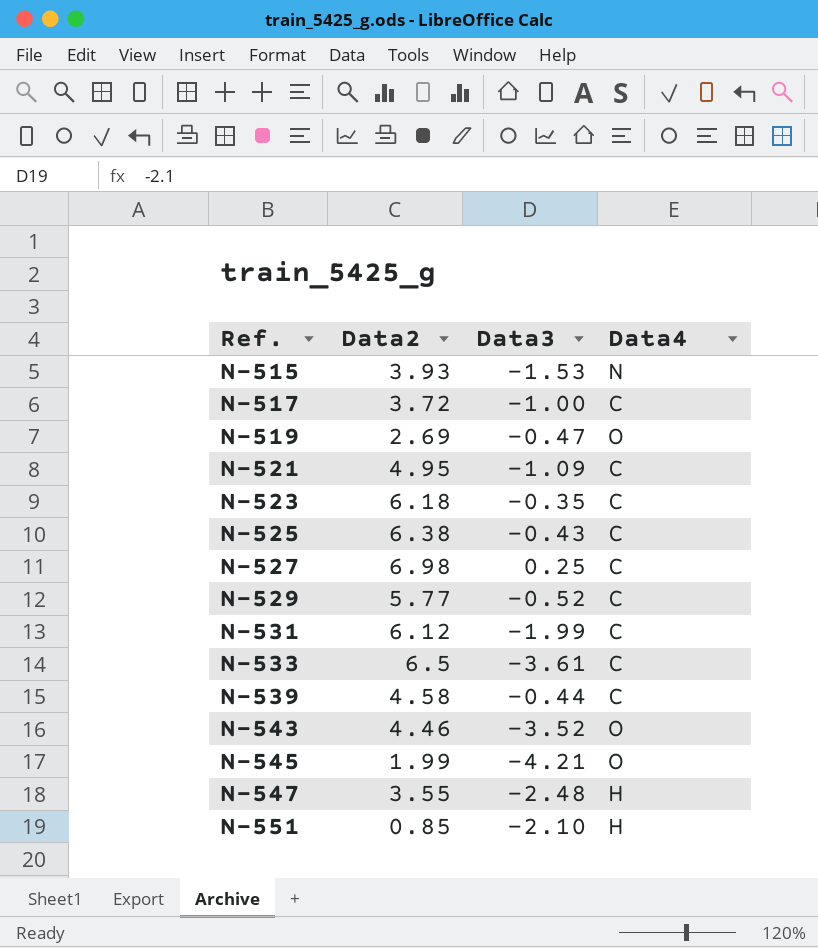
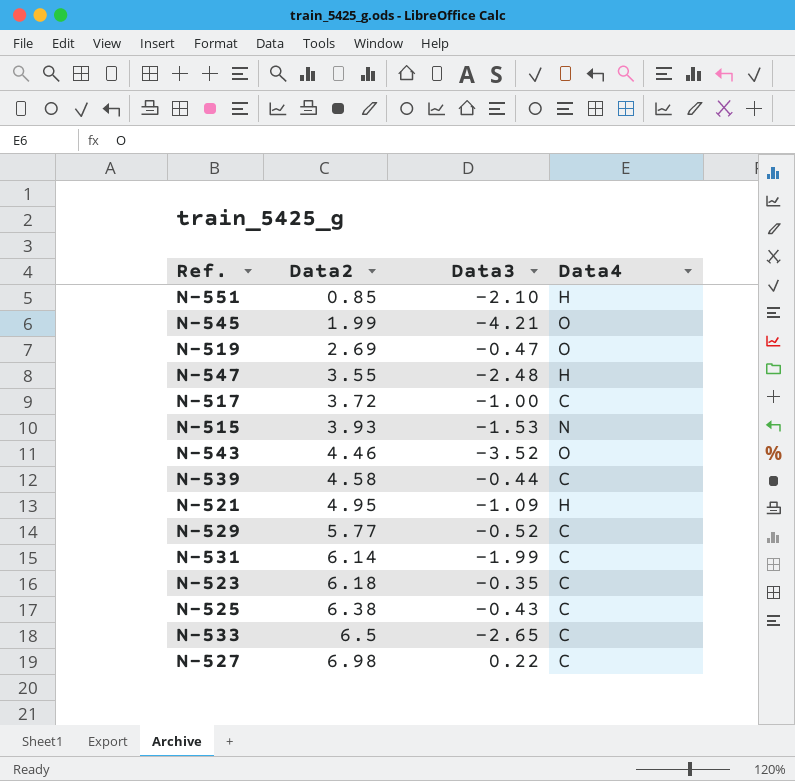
row order: Ref. ascending -> Data2 ascending
N-521 | Data4: C -> H
N-531 | Data2: 6.12 -> 6.14
N-533 | Data3: -3.61 -> -2.65
N-527 | Data3: 0.25 -> 0.22

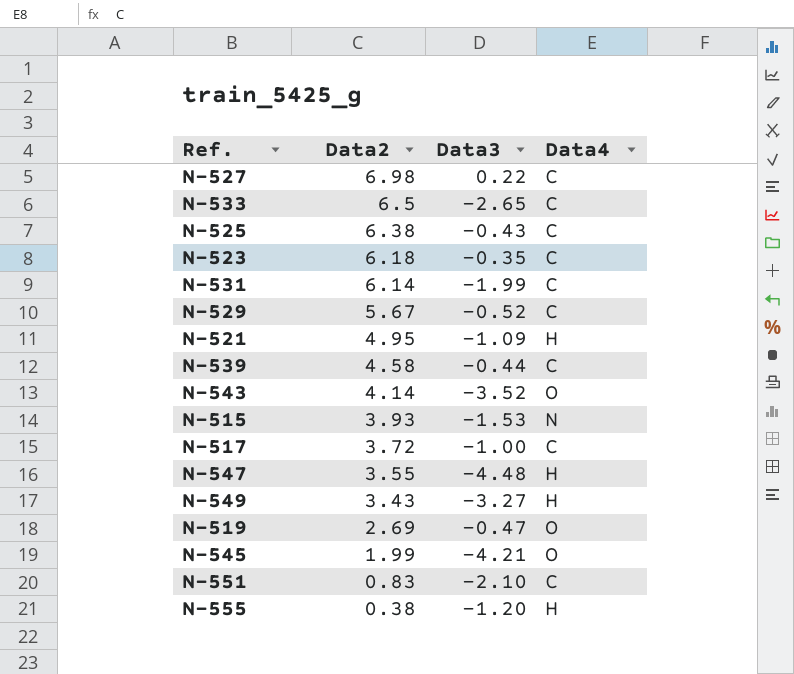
row order: Data2 ascending -> Data2 descending
N-529 | Data2: 5.77 -> 5.67
N-543 | Data2: 4.46 -> 4.14
N-547 | Data3: -2.48 -> -4.48
row N-549: none -> 3.43 | -3.27 | H
N-551 | Data2: 0.85 -> 0.83
N-551 | Data4: H -> C
row N-555: none -> 0.38 | -1.20 | H

